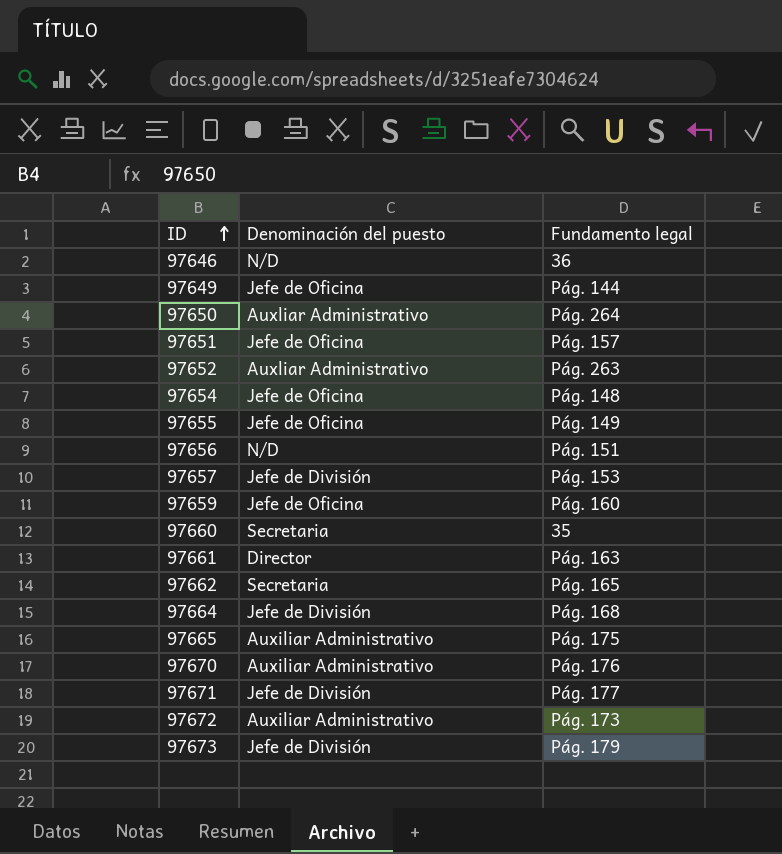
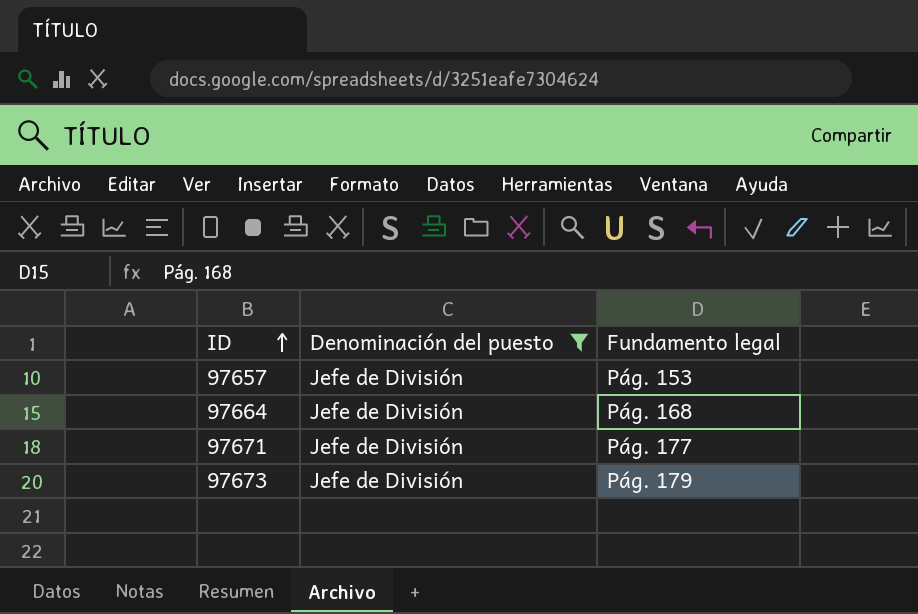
filter: none -> Denominación del puesto = Jefe de División

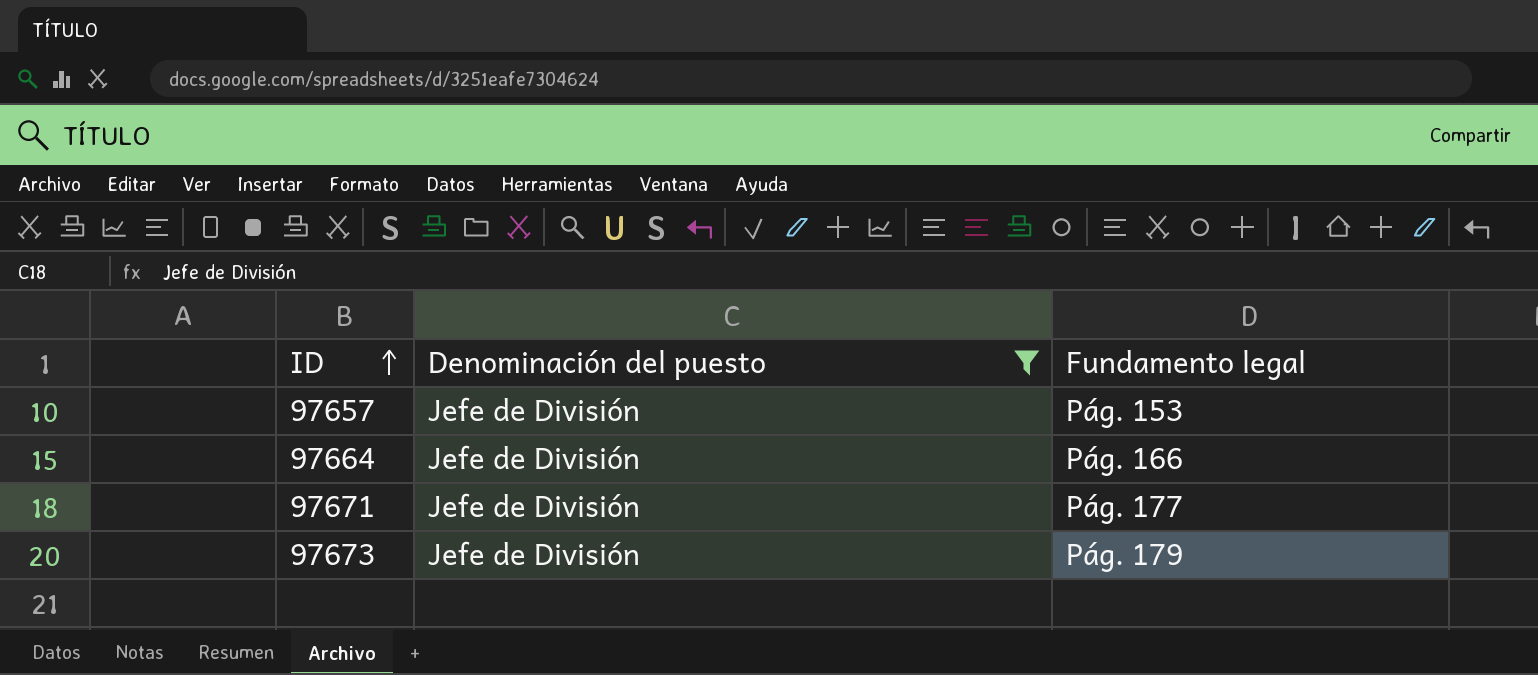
97664 | Fundamento legal: Pág. 168 -> Pág. 166

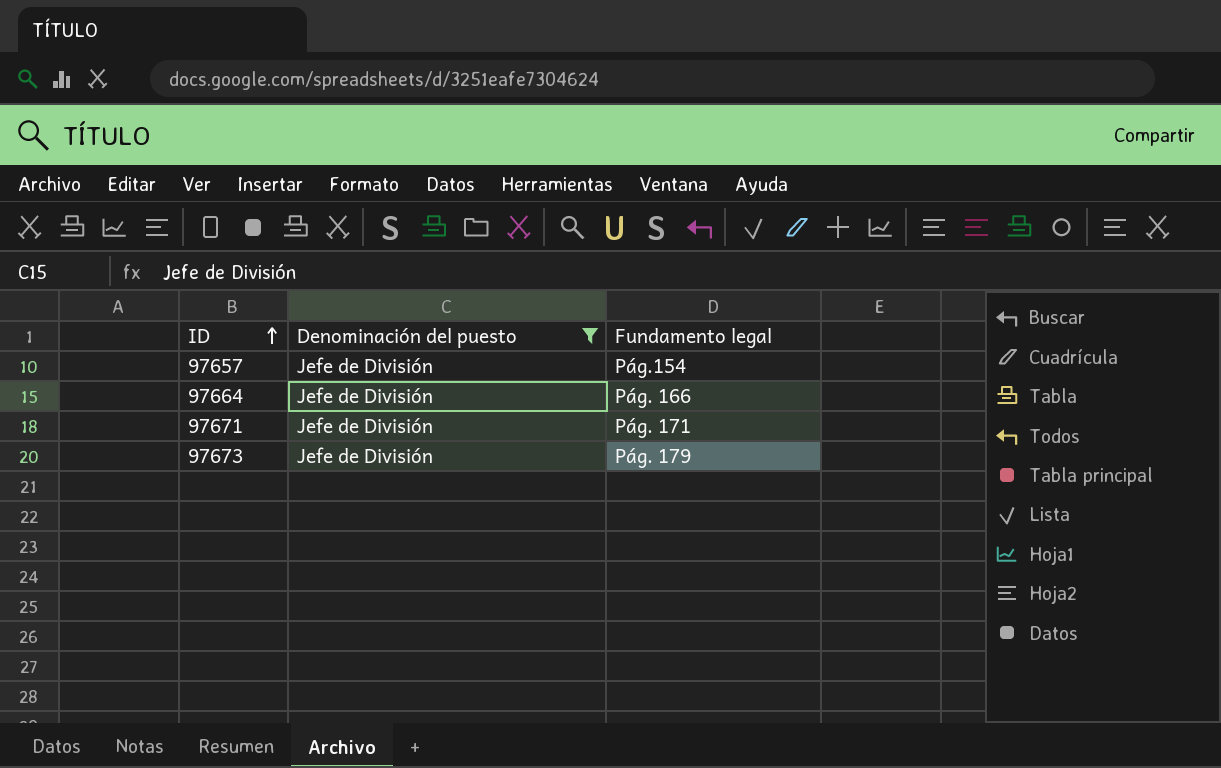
97657 | Fundamento legal: Pág. 153 -> Pág.154
97671 | Fundamento legal: Pág. 177 -> Pág. 171

